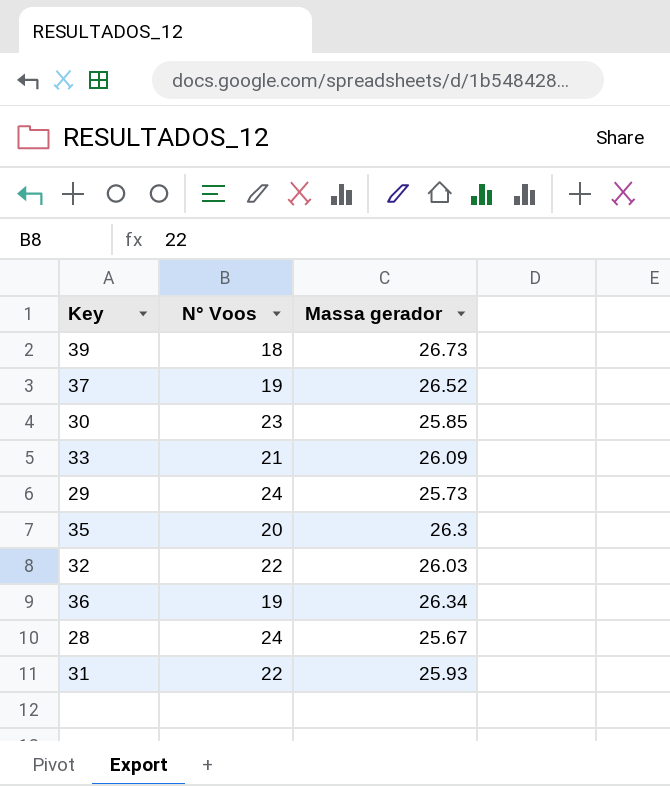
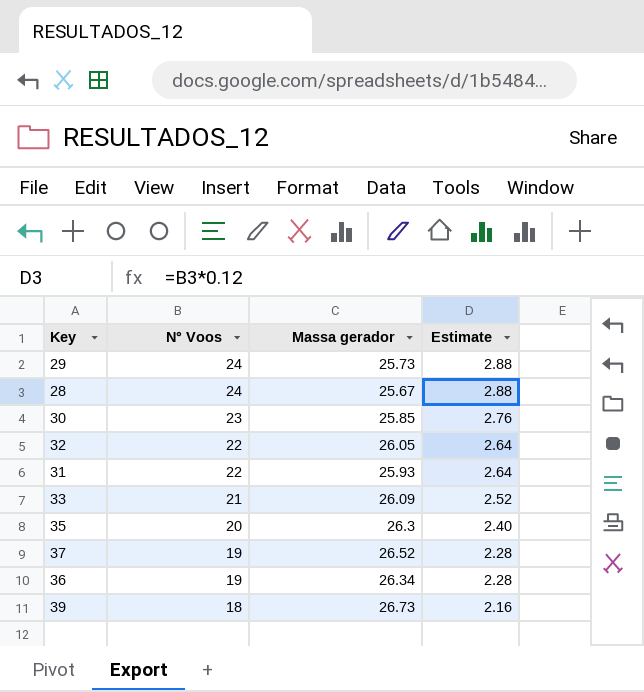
row order: none -> N° Voos descending
column Estimate | formula: none -> [N° Voos] * 0.12
32 | Massa gerador: 26.03 -> 26.05

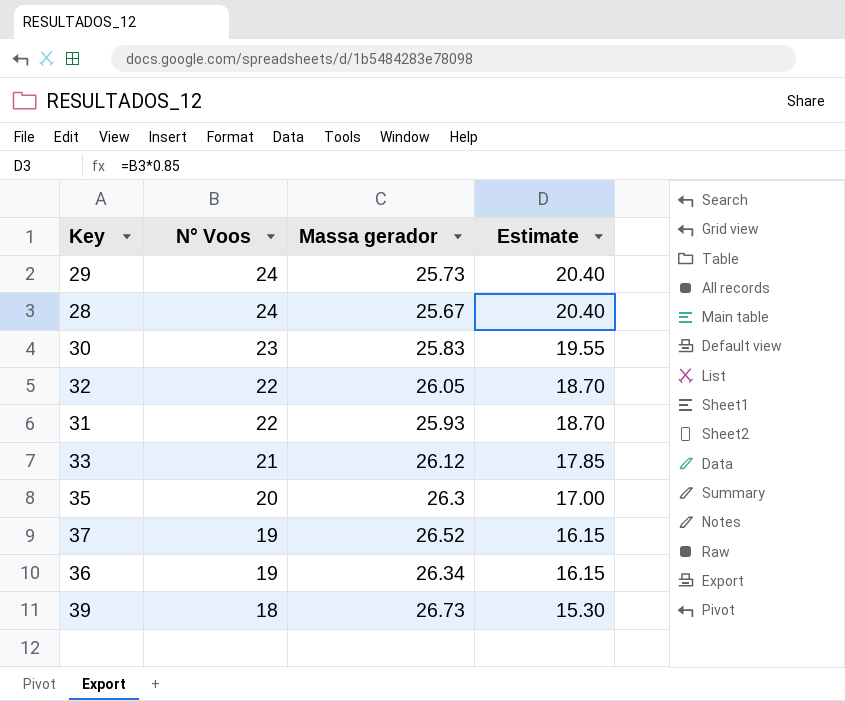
column Estimate | formula: [N° Voos] * 0.12 -> [N° Voos] * 0.85
30 | Massa gerador: 25.85 -> 25.83
33 | Massa gerador: 26.09 -> 26.12

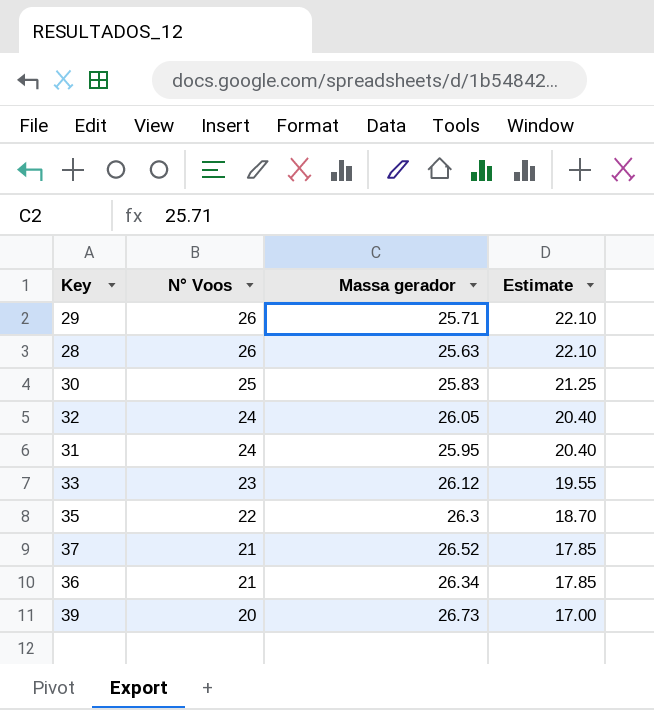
29 | N° Voos: 24 -> 26
29 | Massa gerador: 25.73 -> 25.71
29 | Estimate: 20.40 -> 22.10
28 | N° Voos: 24 -> 26
28 | Massa gerador: 25.67 -> 25.63
28 | Estimate: 20.40 -> 22.10
30 | N° Voos: 23 -> 25
30 | Estimate: 19.55 -> 21.25
32 | N° Voos: 22 -> 24
32 | Estimate: 18.70 -> 20.40
31 | N° Voos: 22 -> 24
31 | Massa gerador: 25.93 -> 25.95
31 | Estimate: 18.70 -> 20.40
33 | N° Voos: 21 -> 23
33 | Estimate: 17.85 -> 19.55
35 | N° Voos: 20 -> 22
35 | Estimate: 17.00 -> 18.70
37 | N° Voos: 19 -> 21
37 | Estimate: 16.15 -> 17.85
36 | N° Voos: 19 -> 21
36 | Estimate: 16.15 -> 17.85
39 | N° Voos: 18 -> 20
39 | Estimate: 15.30 -> 17.00

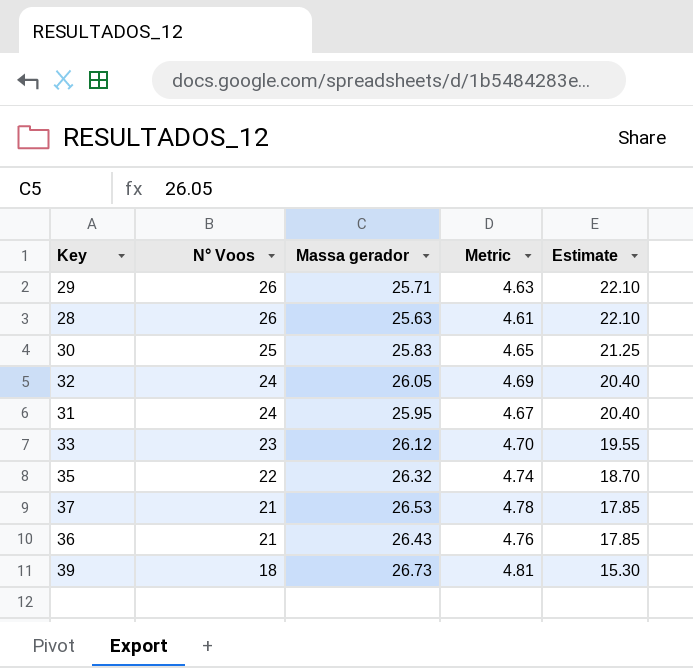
column Metric | formula: none -> [Massa gerador] * 0.18
35 | Massa gerador: 26.3 -> 26.32
37 | Massa gerador: 26.52 -> 26.53
36 | Massa gerador: 26.34 -> 26.43
39 | N° Voos: 20 -> 18
39 | Estimate: 17.00 -> 15.30

